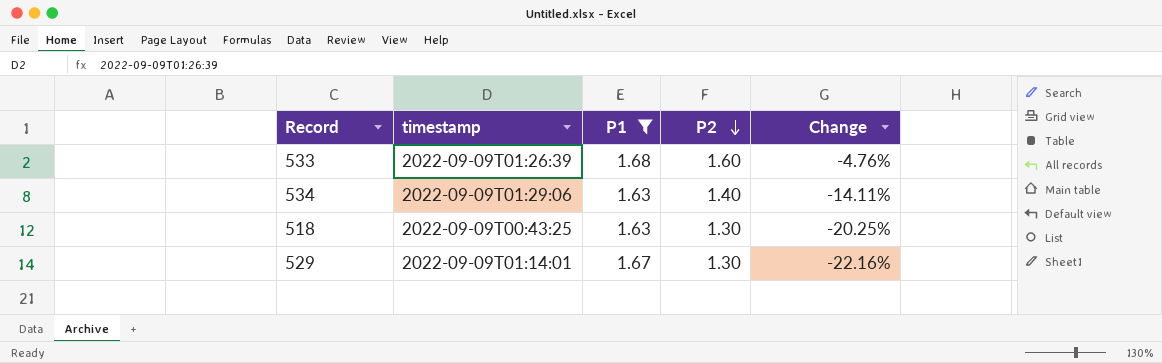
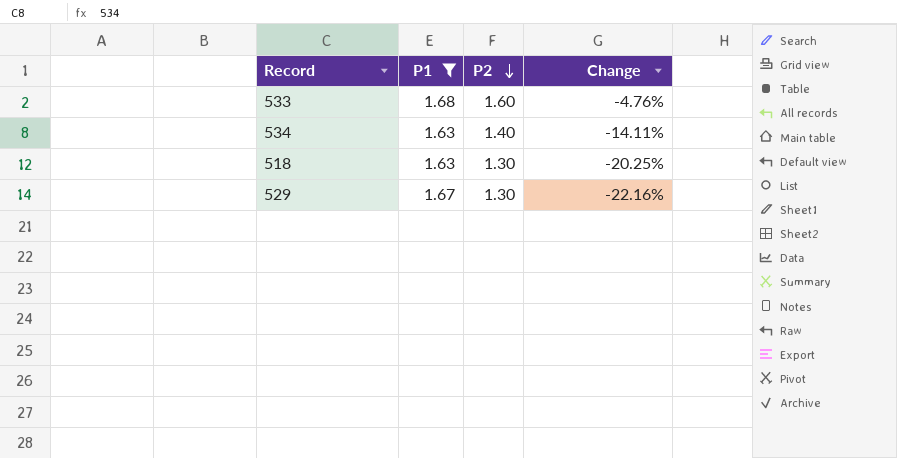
column timestamp | position: 2 -> none

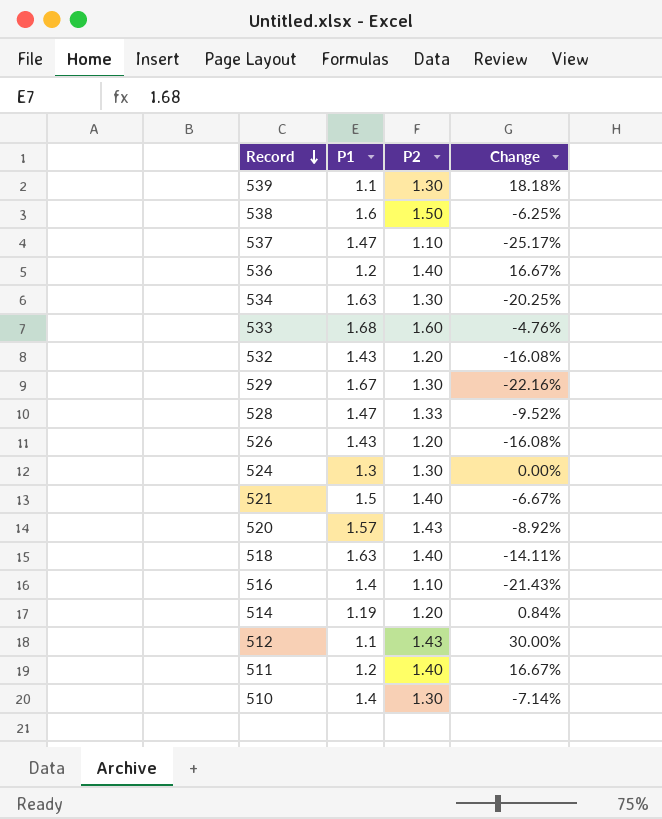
filter: P1 >= 1.63 -> none
row order: P2 descending -> Record descending
534 | P2: 1.40 -> 1.30
534 | Change: -14.11% -> -20.25%
518 | P2: 1.30 -> 1.40
518 | Change: -20.25% -> -14.11%

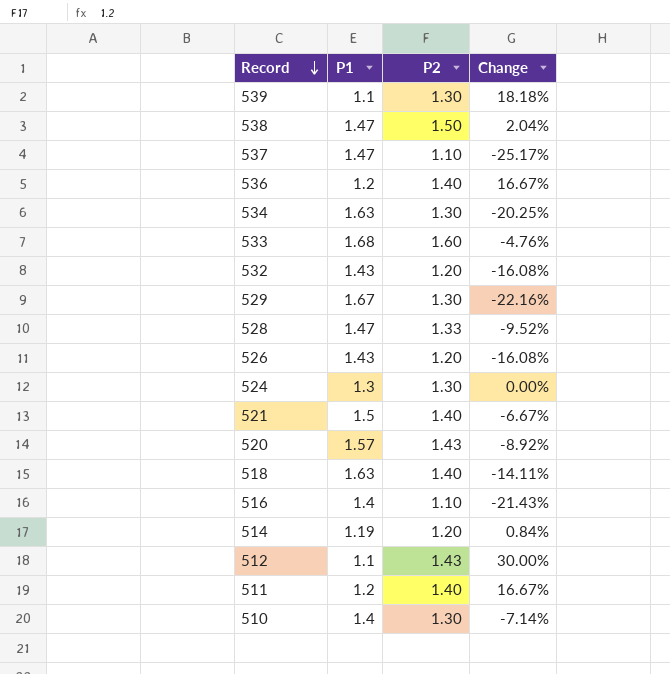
538 | P1: 1.6 -> 1.47
538 | Change: -6.25% -> 2.04%

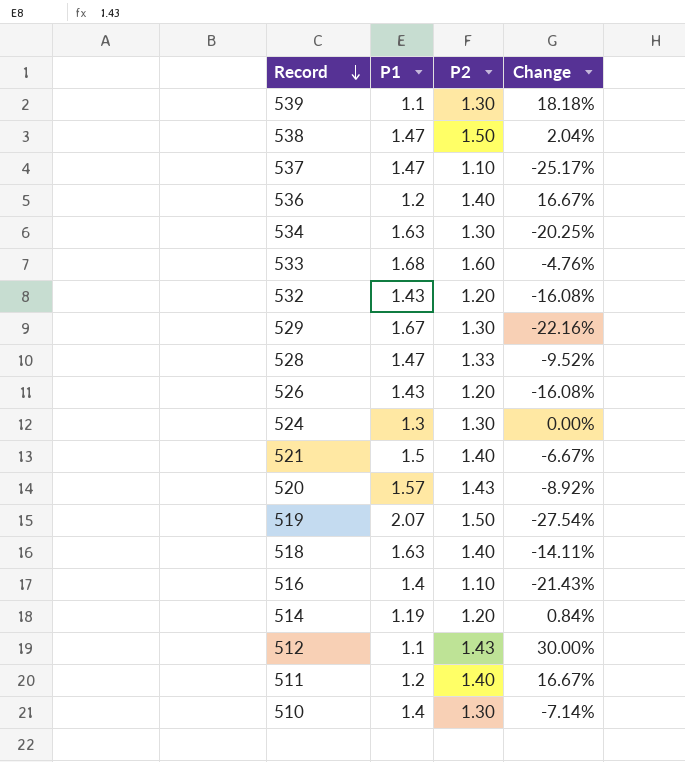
row 519: none -> 2.07 | 1.50 | -27.54%

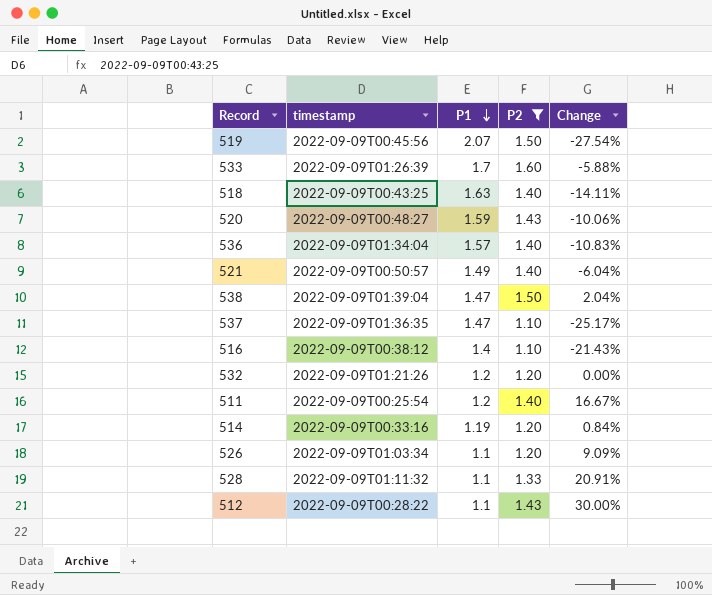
filter: none -> P2 != 1.30
row order: Record descending -> P1 descending
column timestamp | position: none -> 2
533 | P1: 1.68 -> 1.7
533 | Change: -4.76% -> -5.88%
520 | P1: 1.57 -> 1.59
520 | Change: -8.92% -> -10.06%
536 | P1: 1.2 -> 1.57
536 | Change: 16.67% -> -10.83%
521 | P1: 1.5 -> 1.49
521 | Change: -6.67% -> -6.04%
532 | P1: 1.43 -> 1.2
532 | Change: -16.08% -> 0.00%
526 | P1: 1.43 -> 1.1
526 | Change: -16.08% -> 9.09%
528 | P1: 1.47 -> 1.1
528 | Change: -9.52% -> 20.91%

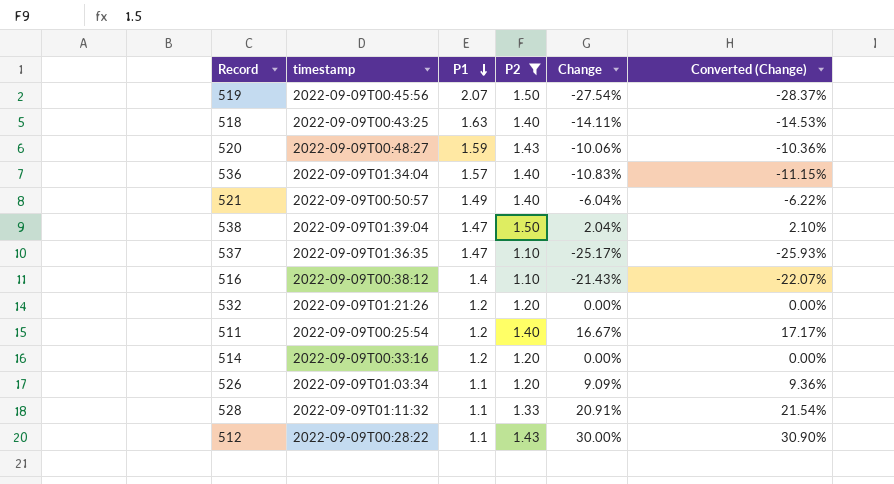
column Converted (Change) | formula: none -> [Change] * 1.03
row 533: 2022-09-09T01:26:39 | 1.7 | 1.60 | -5.88% -> none
514 | P1: 1.19 -> 1.2
514 | Change: 0.84% -> 0.00%

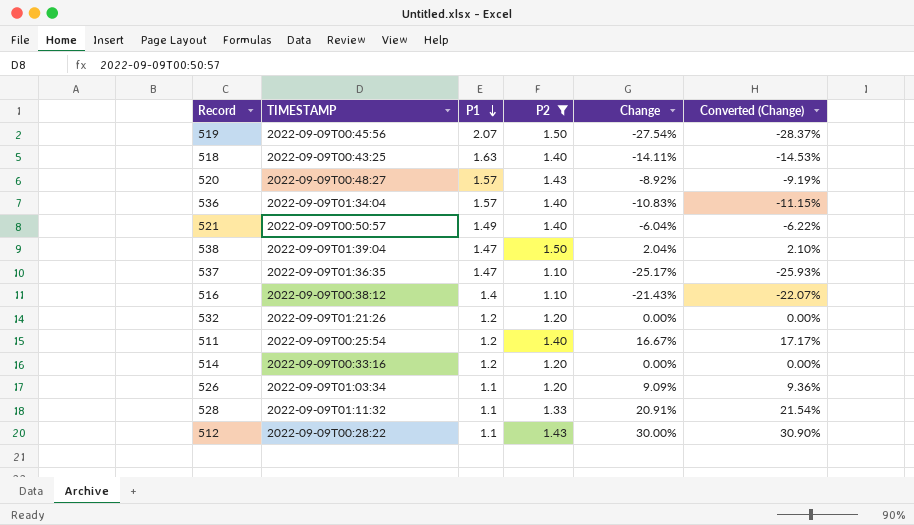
column name: timestamp -> TIMESTAMP
520 | P1: 1.59 -> 1.57
520 | Change: -10.06% -> -8.92%
520 | Converted (Change): -10.36% -> -9.19%

